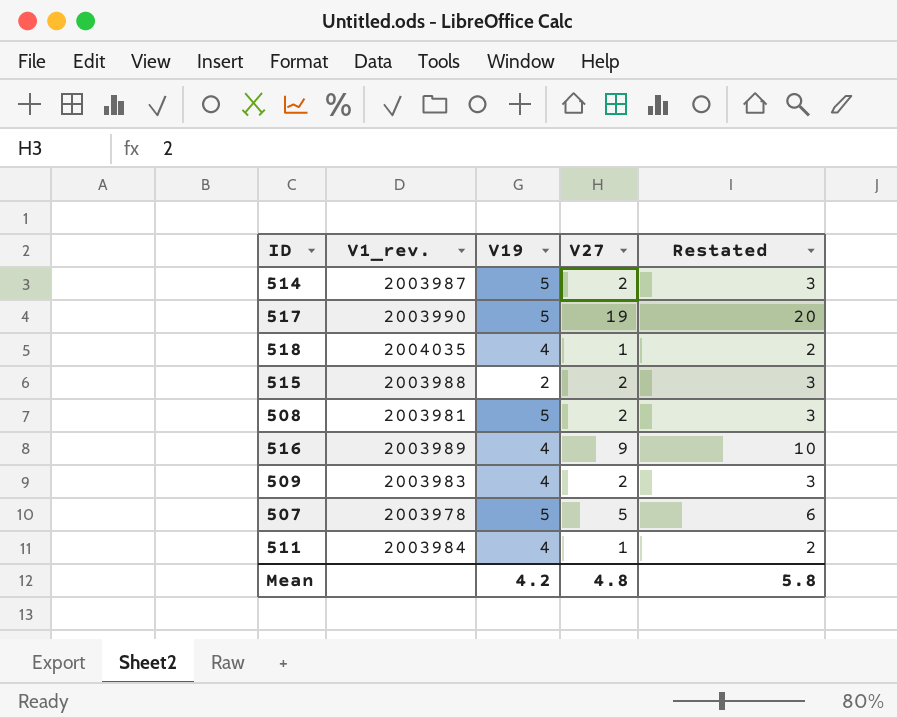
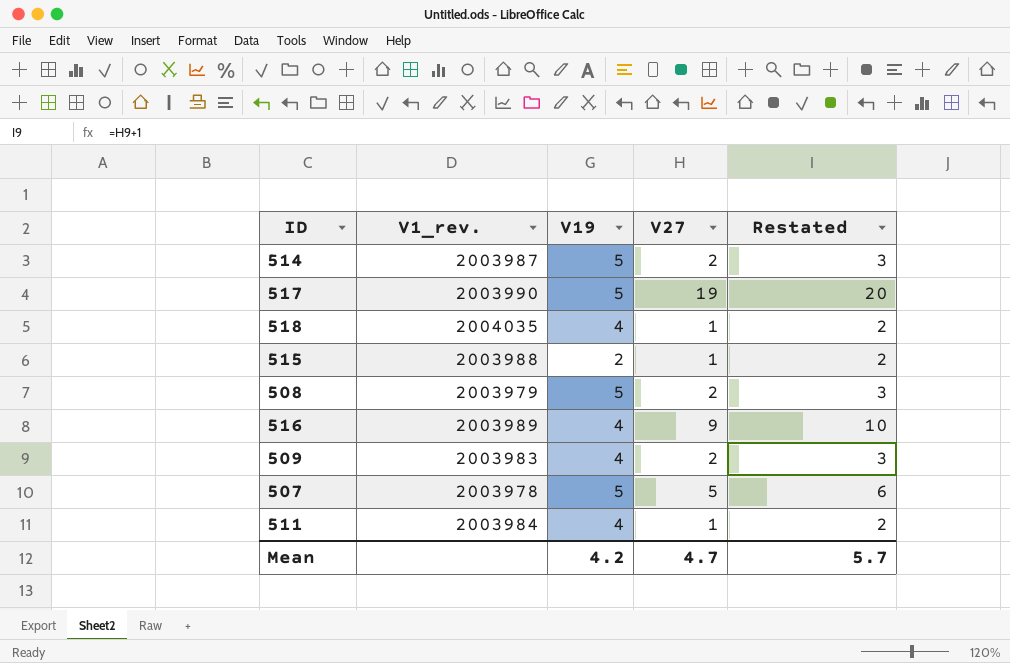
515 | V27: 2 -> 1
515 | Restated: 3 -> 2
508 | V1_rev.: 2003981 -> 2003979
Mean | V27: 4.8 -> 4.7
Mean | Restated: 5.8 -> 5.7

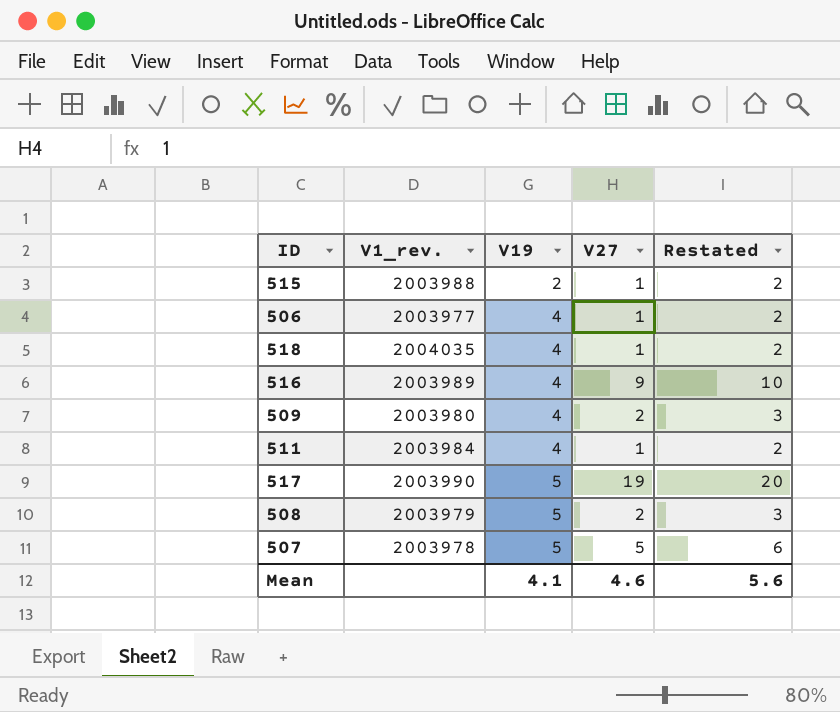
row order: none -> V19 ascending
row 514: 2003987 | 5 | 2 | 3 -> none
row 506: none -> 2003977 | 4 | 1 | 2
509 | V1_rev.: 2003983 -> 2003980
Mean | V19: 4.2 -> 4.1
Mean | V27: 4.7 -> 4.6
Mean | Restated: 5.7 -> 5.6

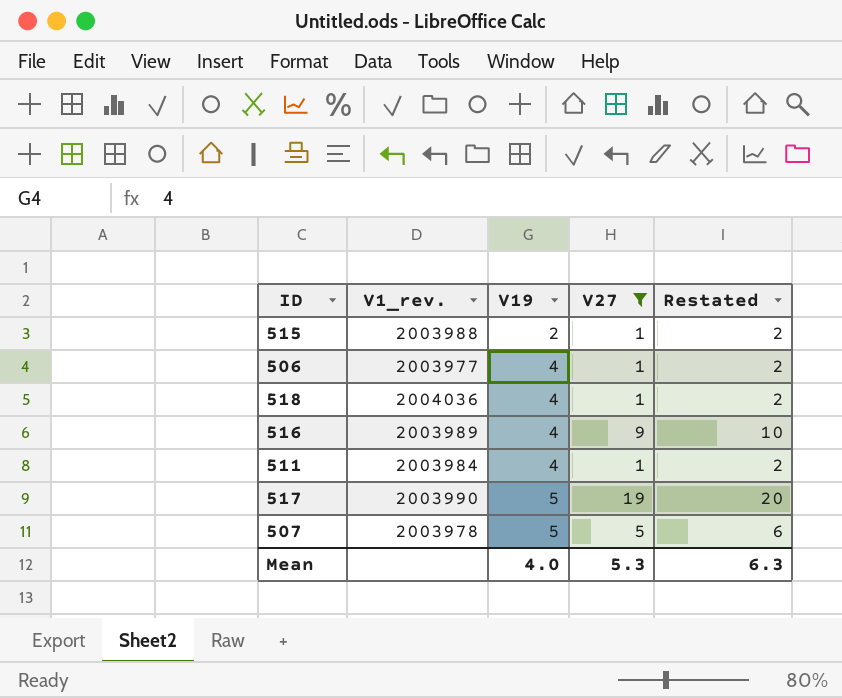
filter: none -> V27 != 2
518 | V1_rev.: 2004035 -> 2004036
Mean | V19: 4.1 -> 4.0
Mean | V27: 4.6 -> 5.3
Mean | Restated: 5.6 -> 6.3

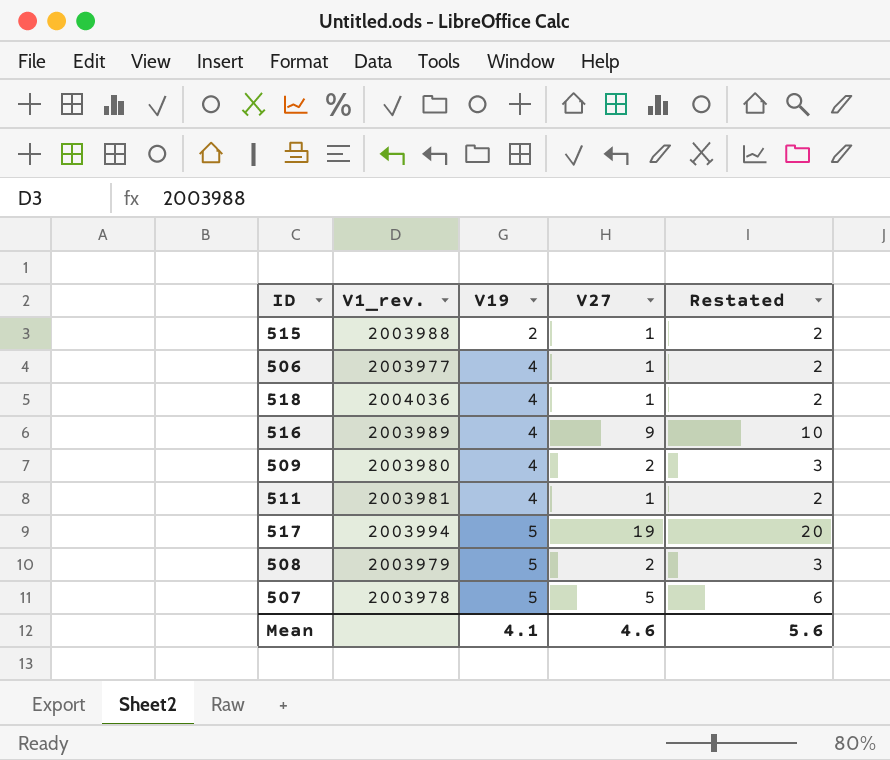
filter: V27 != 2 -> none
511 | V1_rev.: 2003984 -> 2003981
517 | V1_rev.: 2003990 -> 2003994
Mean | V19: 4.0 -> 4.1
Mean | V27: 5.3 -> 4.6
Mean | Restated: 6.3 -> 5.6

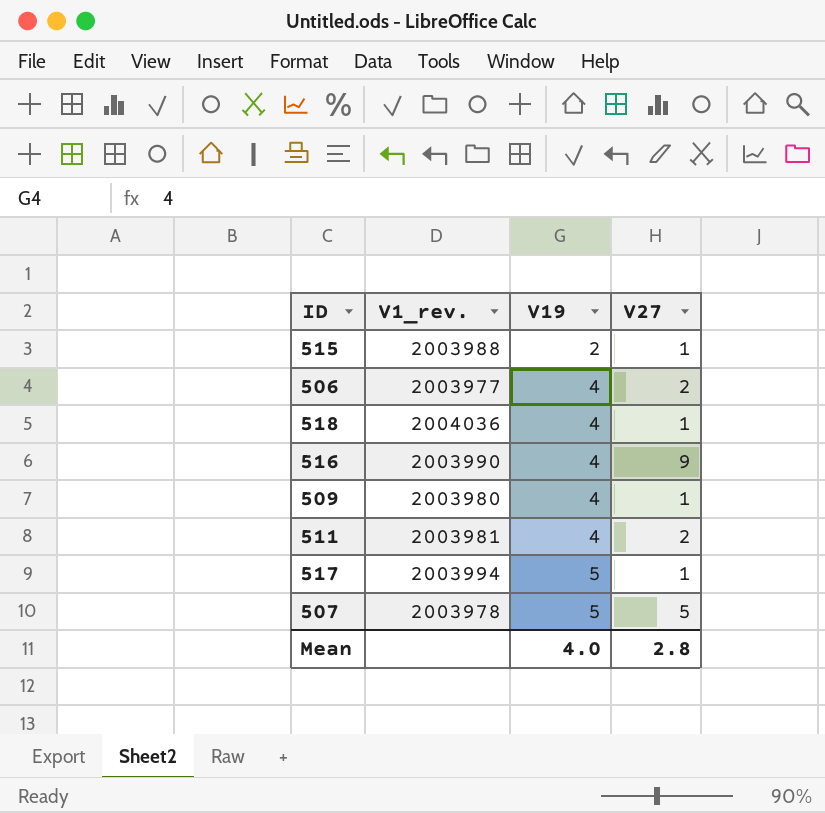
column Restated | formula: [V27] + 1 -> none
row 508: 2003979 | 5 | 2 | 3 -> none
506 | V27: 1 -> 2
516 | V1_rev.: 2003989 -> 2003990
509 | V27: 2 -> 1
511 | V27: 1 -> 2
517 | V27: 19 -> 1
Mean | V19: 4.1 -> 4.0
Mean | V27: 4.6 -> 2.8

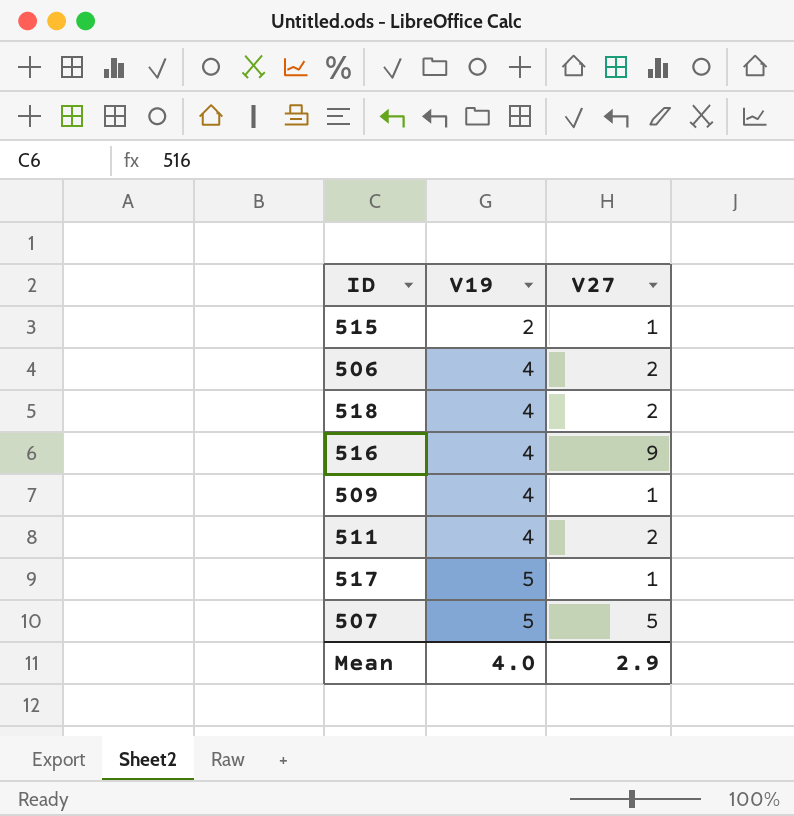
column V1_rev. | position: 2 -> none
518 | V27: 1 -> 2
Mean | V27: 2.8 -> 2.9

